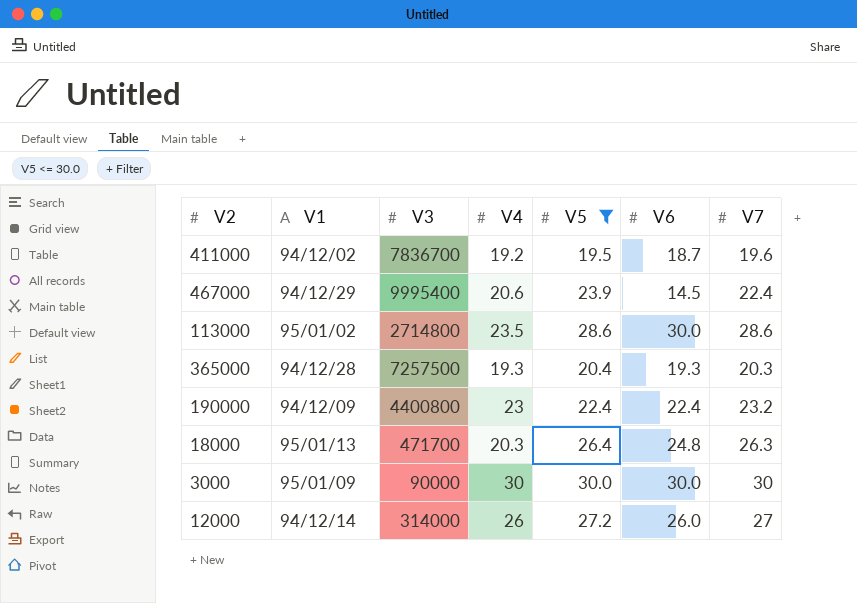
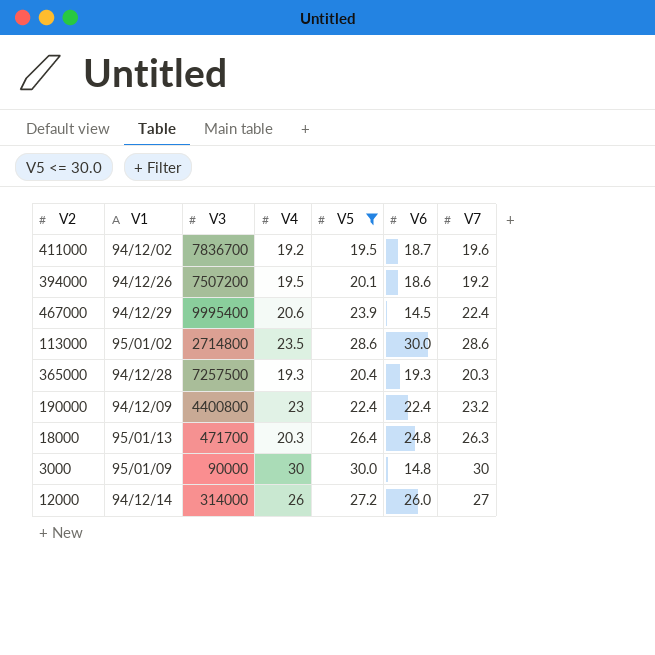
row 394000: none -> 94/12/26 | 7507200 | 19.5 | 20.1 | 18.6 | 19.2
3000 | V6: 30.0 -> 14.8

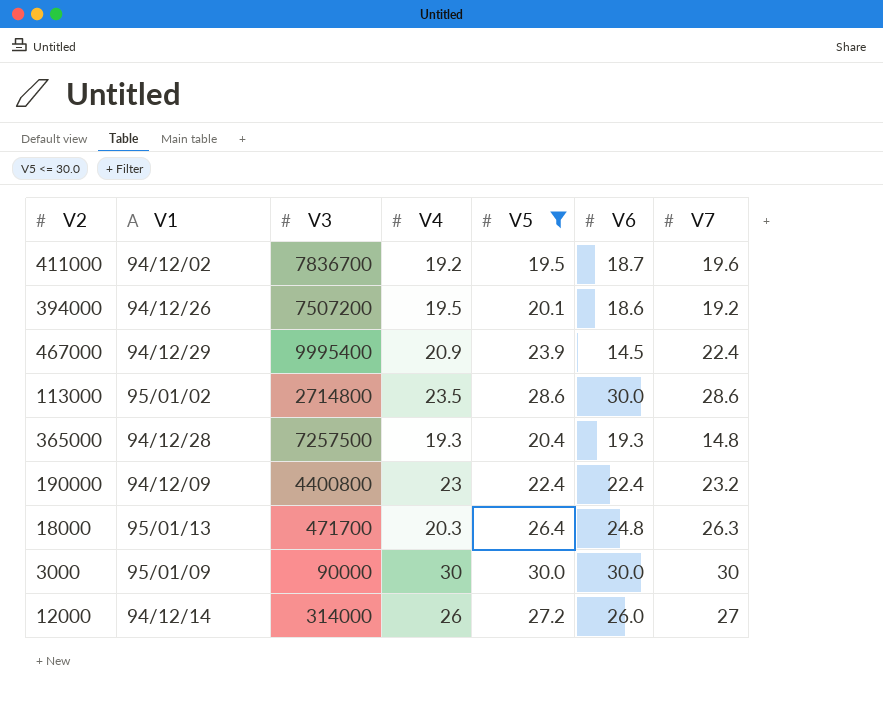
467000 | V4: 20.6 -> 20.9
365000 | V7: 20.3 -> 14.8
3000 | V6: 14.8 -> 30.0

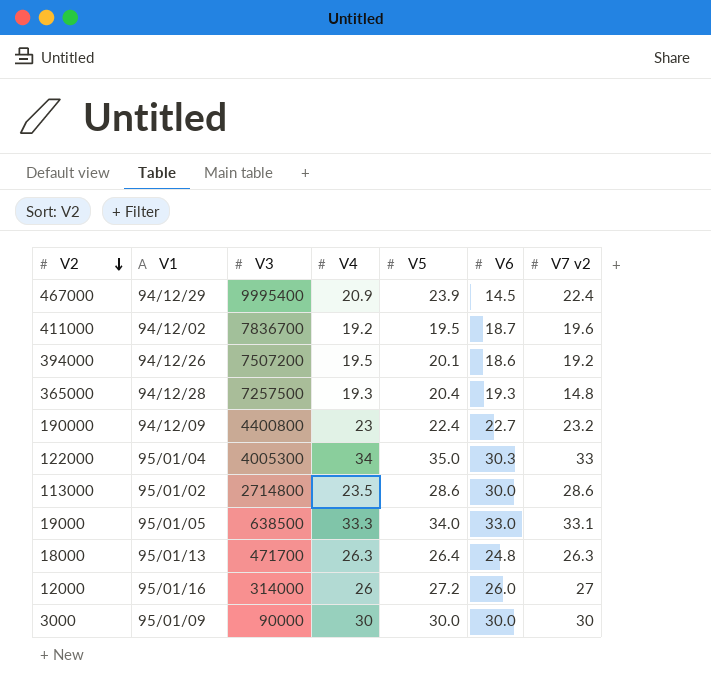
filter: V5 <= 30.0 -> none
row order: none -> V2 descending
column name: V7 -> V7 v2
190000 | V6: 22.4 -> 22.7
18000 | V4: 20.3 -> 26.3
12000 | V1: 94/12/14 -> 95/01/16

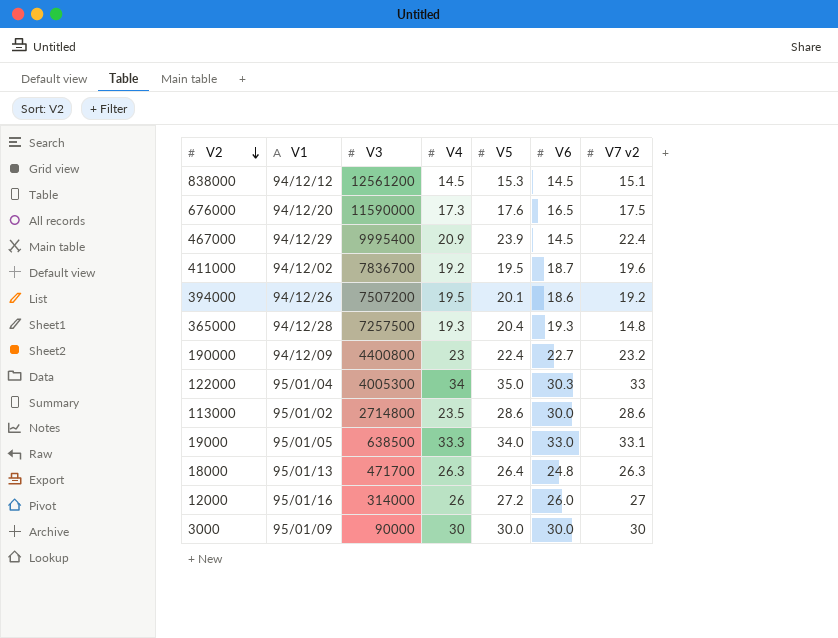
row 838000: none -> 94/12/12 | 12561200 | 14.5 | 15.3 | 14.5 | 15.1
row 676000: none -> 94/12/20 | 11590000 | 17.3 | 17.6 | 16.5 | 17.5

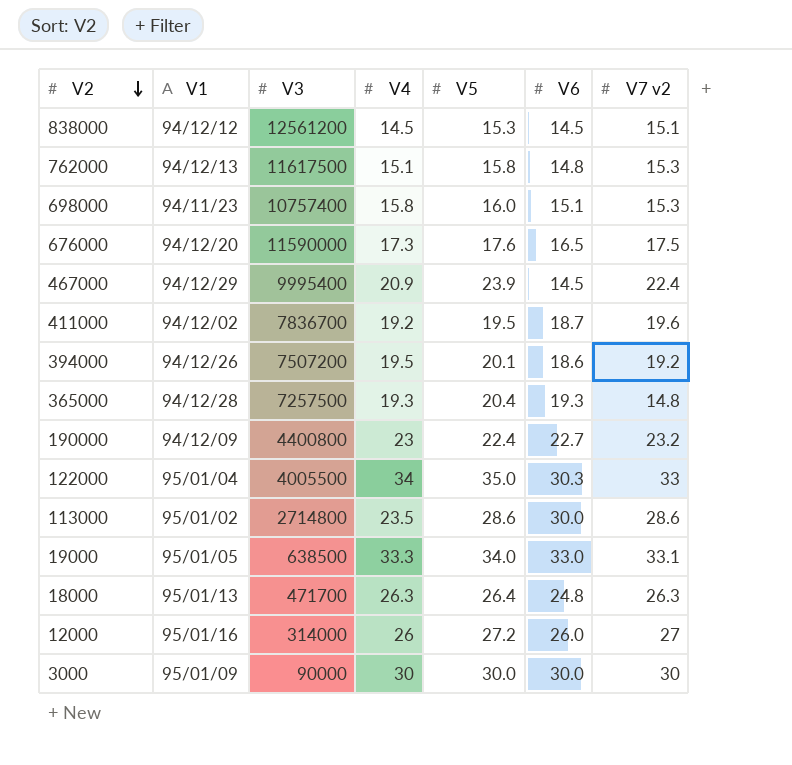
row 762000: none -> 94/12/13 | 11617500 | 15.1 | 15.8 | 14.8 | 15.3
row 698000: none -> 94/11/23 | 10757400 | 15.8 | 16.0 | 15.1 | 15.3
122000 | V3: 4005300 -> 4005500

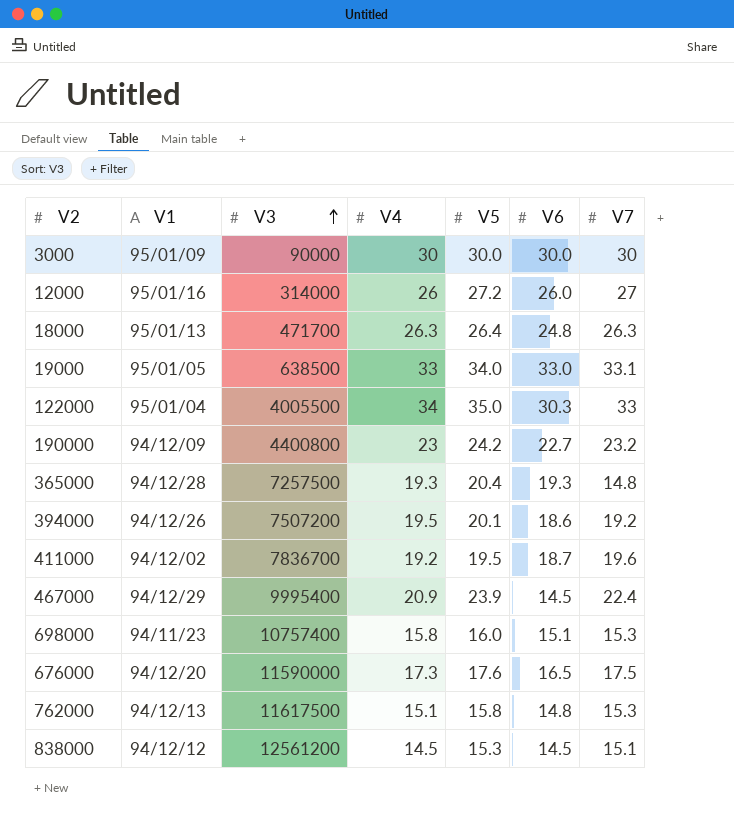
row order: V2 descending -> V3 ascending
column name: V7 v2 -> V7
row 113000: 95/01/02 | 2714800 | 23.5 | 28.6 | 30.0 | 28.6 -> none
19000 | V4: 33.3 -> 33
190000 | V5: 22.4 -> 24.2

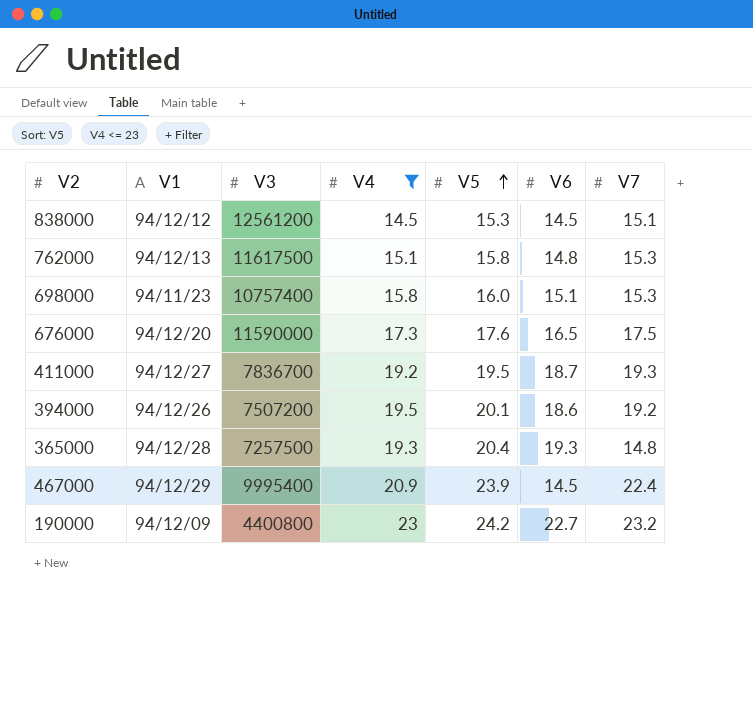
filter: none -> V4 <= 23
row order: V3 ascending -> V5 ascending
411000 | V1: 94/12/02 -> 94/12/27
411000 | V7: 19.6 -> 19.3

